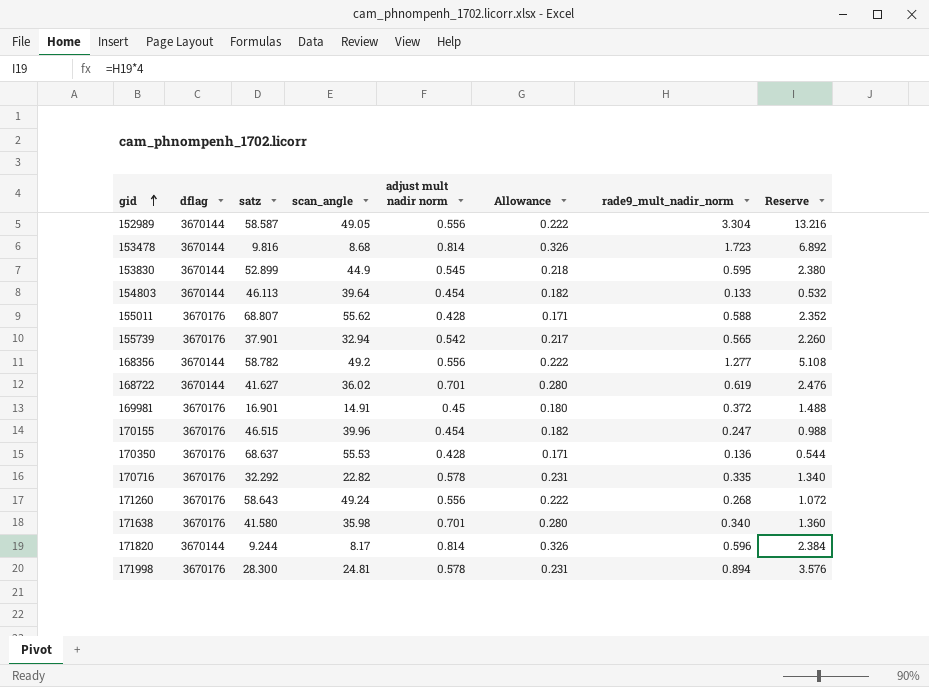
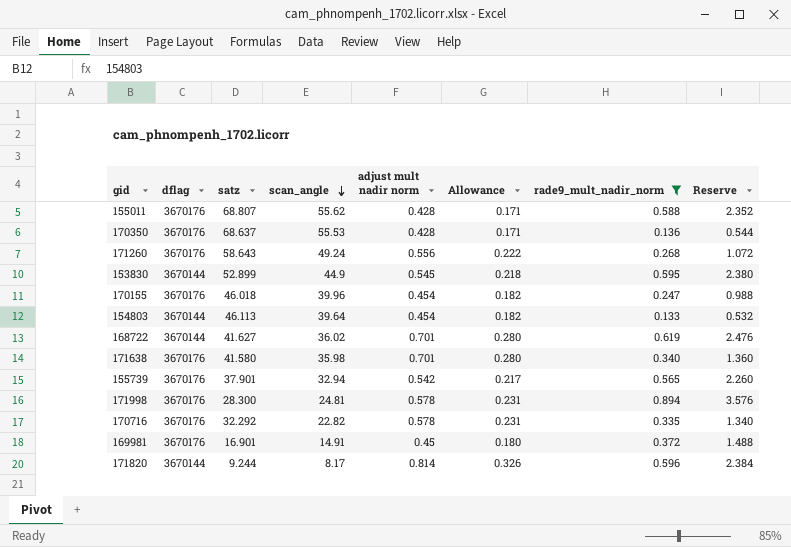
filter: none -> rade9_mult_nadir_norm <= 0.894
row order: gid ascending -> scan_angle descending
170155 | satz: 46.515 -> 46.018

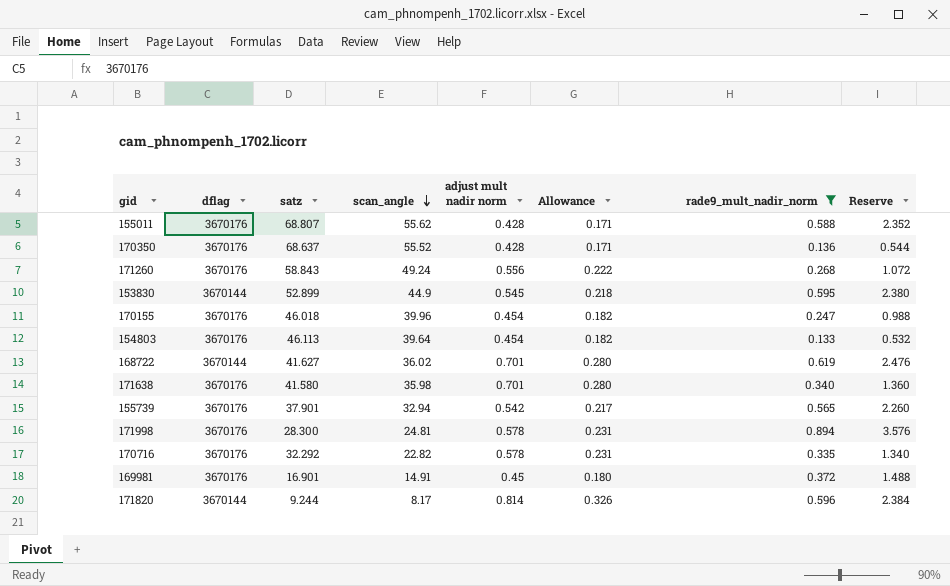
170350 | scan_angle: 55.53 -> 55.52
171260 | satz: 58.643 -> 58.843
154803 | dflag: 3670144 -> 3670176

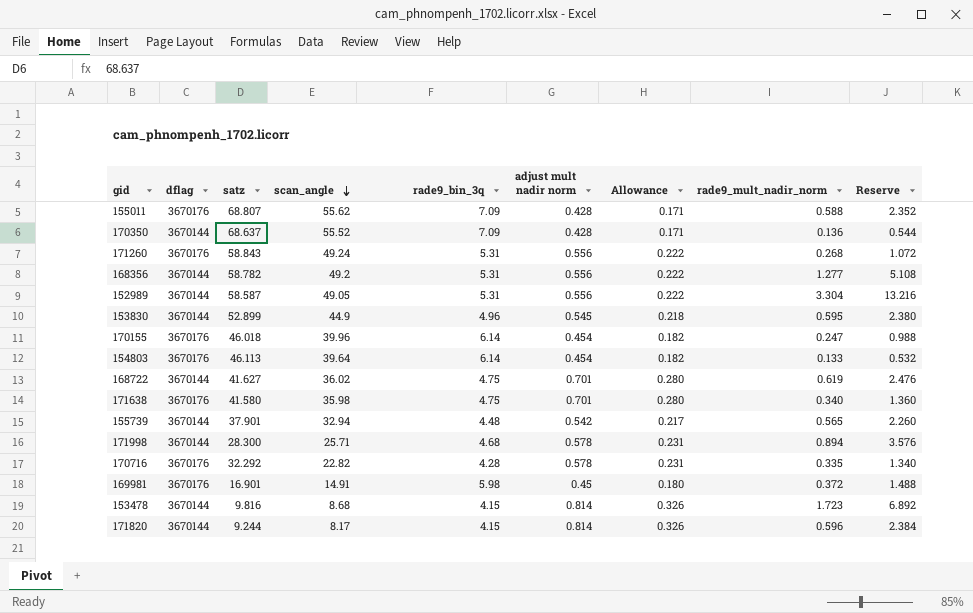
filter: rade9_mult_nadir_norm <= 0.894 -> none
column rade9_bin_3q | position: none -> 5
170350 | dflag: 3670176 -> 3670144
155739 | dflag: 3670176 -> 3670144
171998 | dflag: 3670176 -> 3670144
171998 | scan_angle: 24.81 -> 25.71

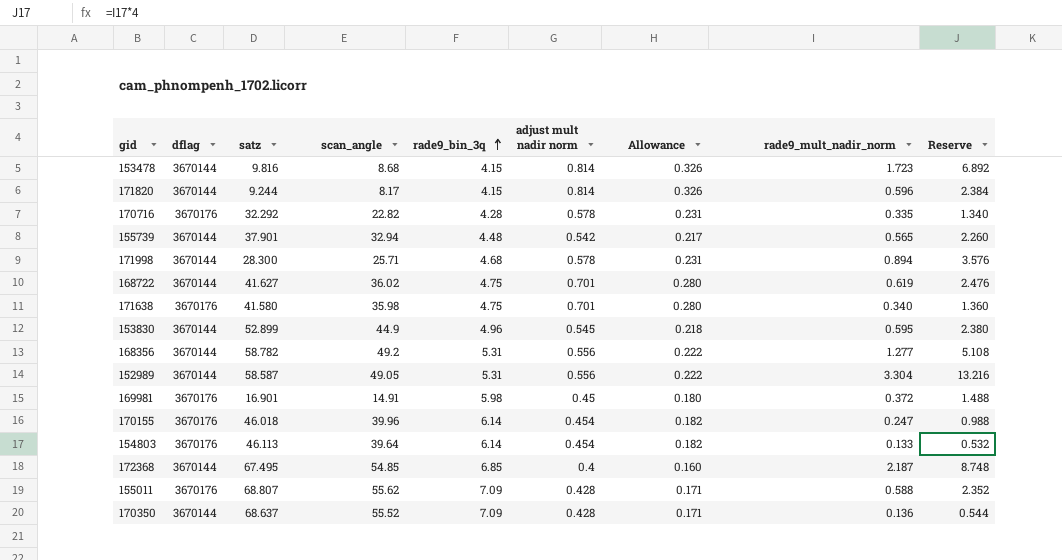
row order: scan_angle descending -> rade9_bin_3q ascending
row 171260: 3670176 | 58.843 | 49.24 | 5.31 | 0.556 | 0.222 | 0.268 | 1.072 -> none
row 172368: none -> 3670144 | 67.495 | 54.85 | 6.85 | 0.4 | 0.160 | 2.187 | 8.748

